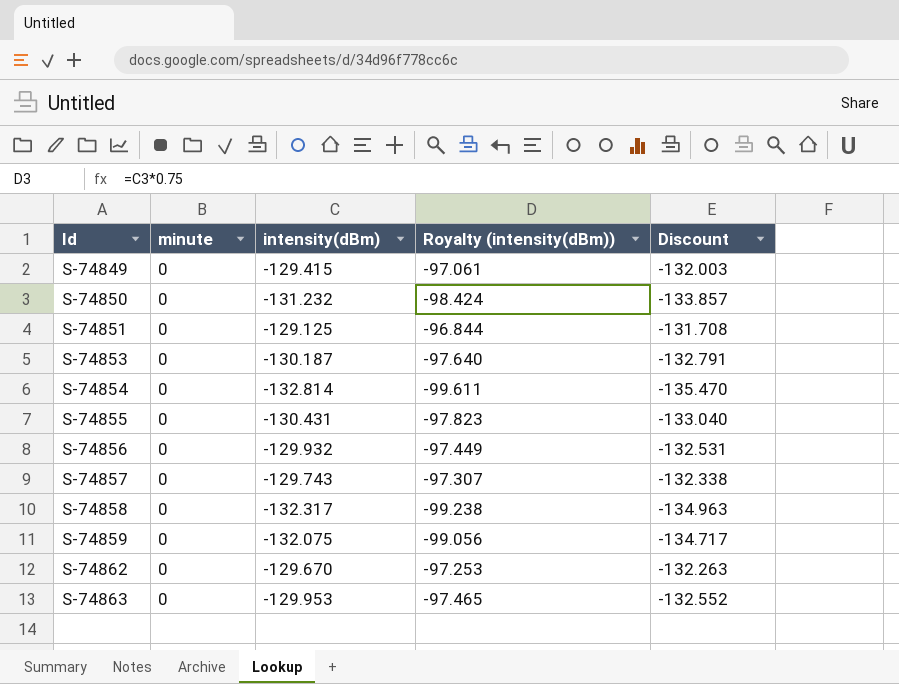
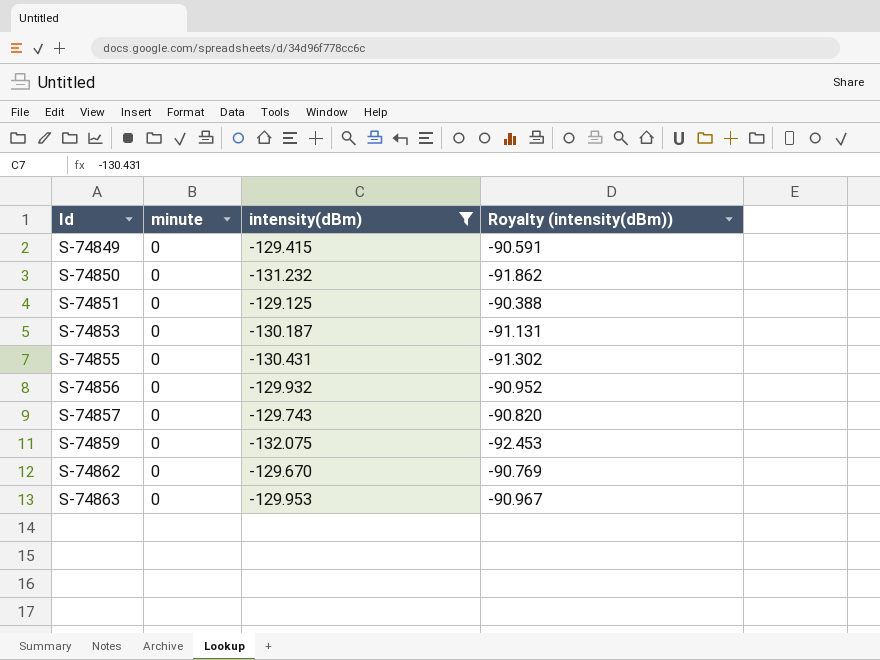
filter: none -> intensity(dBm) >= -132.075
column Discount | formula: [intensity(dBm)] * 1.02 -> none
column Royalty (intensity(dBm)) | formula: [intensity(dBm)] * 0.75 -> [intensity(dBm)] * 0.7

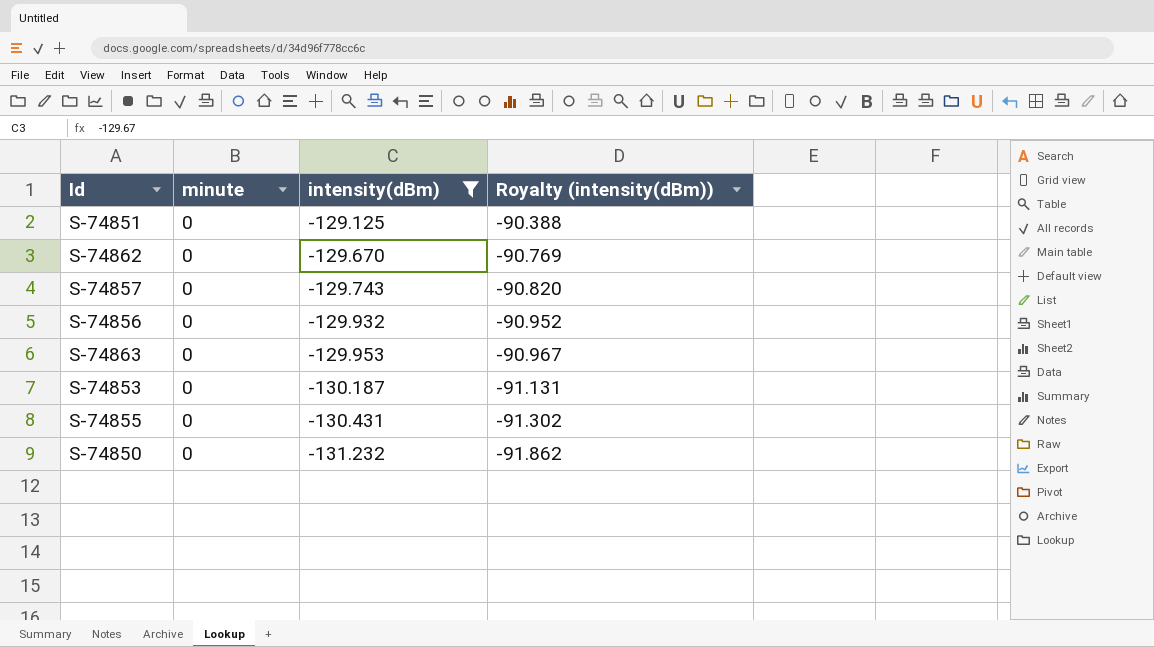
row order: Id ascending -> intensity(dBm) descending
row S-74849: 0 | -129.415 | -90.591 -> none
row S-74859: 0 | -132.075 | -92.453 -> none

